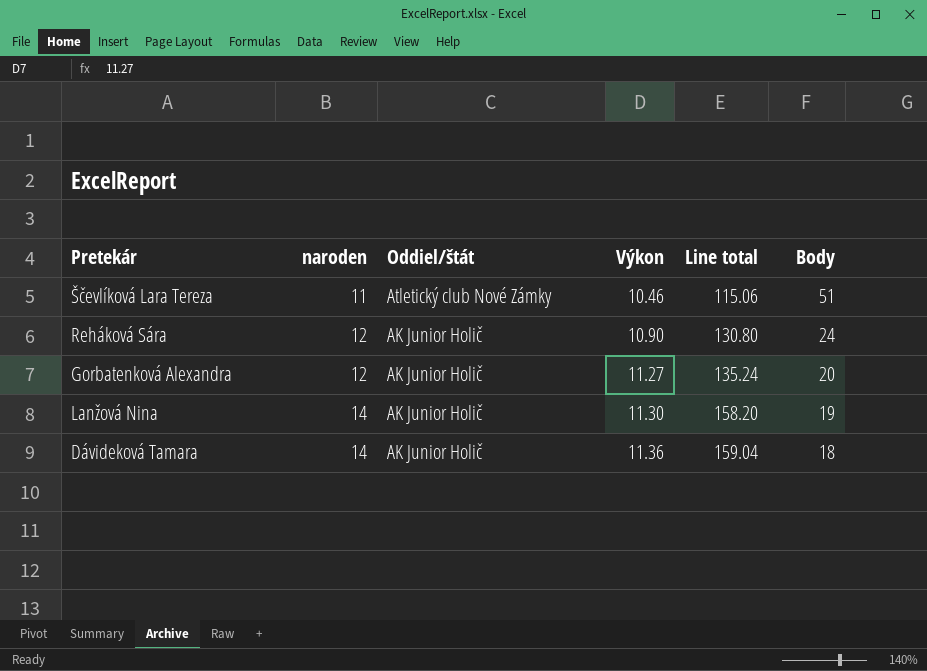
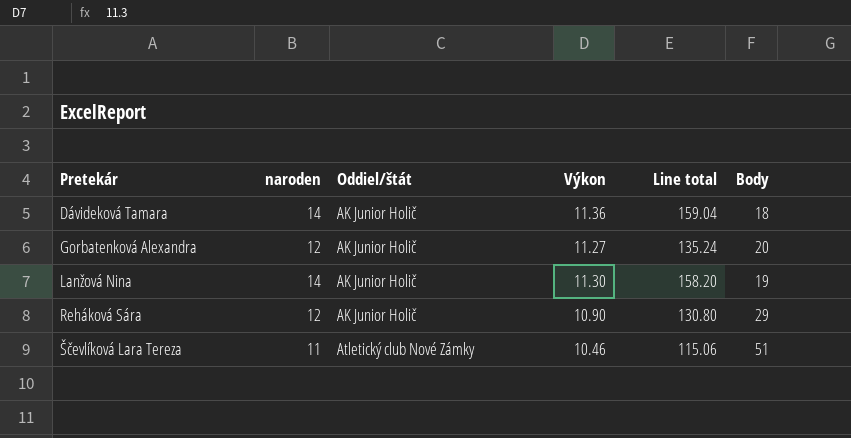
row order: naroden ascending -> Pretekár ascending
Reháková Sára | Body: 24 -> 29

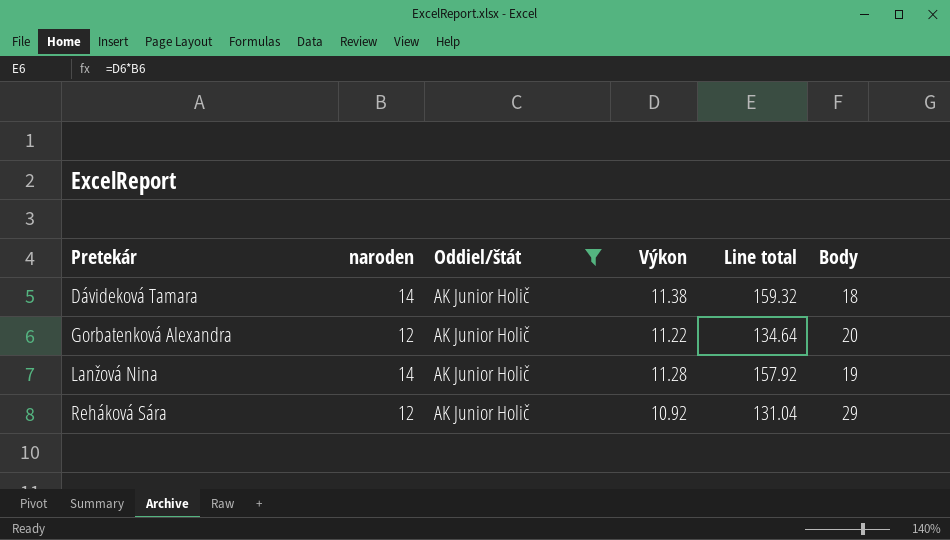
filter: none -> Oddiel/štát = AK Junior Holič
Dávideková Tamara | Výkon: 11.36 -> 11.38
Dávideková Tamara | Line total: 159.04 -> 159.32
Gorbatenková Alexandra | Výkon: 11.27 -> 11.22
Gorbatenková Alexandra | Line total: 135.24 -> 134.64
Lanžová Nina | Výkon: 11.30 -> 11.28
Lanžová Nina | Line total: 158.20 -> 157.92
Reháková Sára | Výkon: 10.90 -> 10.92
Reháková Sára | Line total: 130.80 -> 131.04

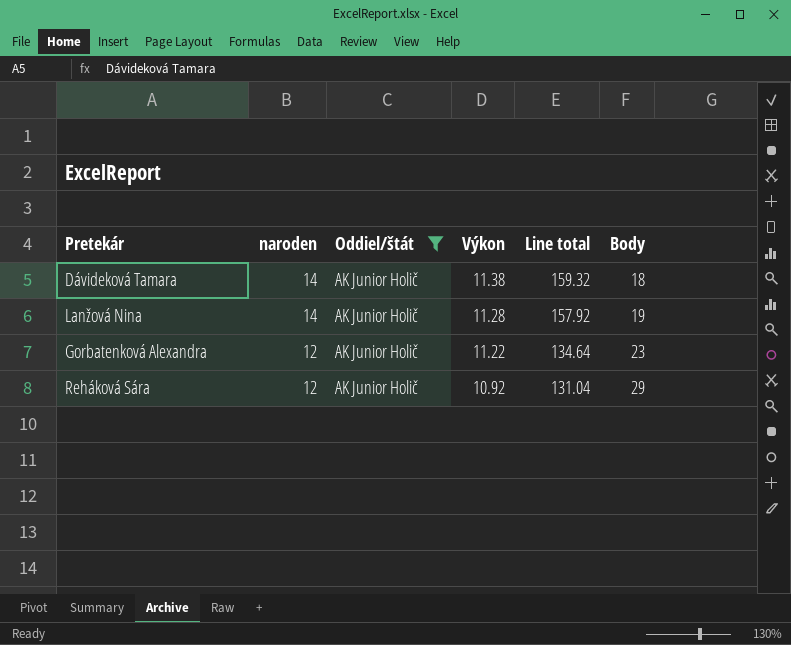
row order: Pretekár ascending -> naroden descending
Gorbatenková Alexandra | Body: 20 -> 23

